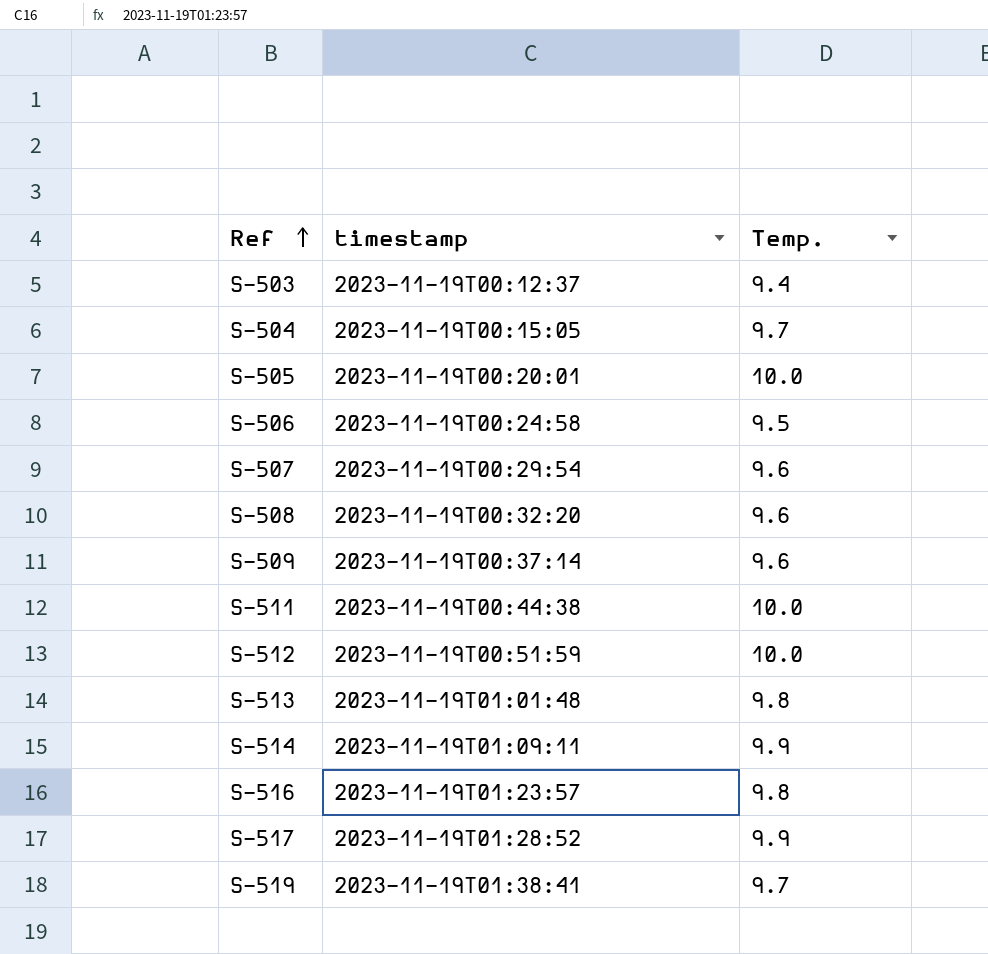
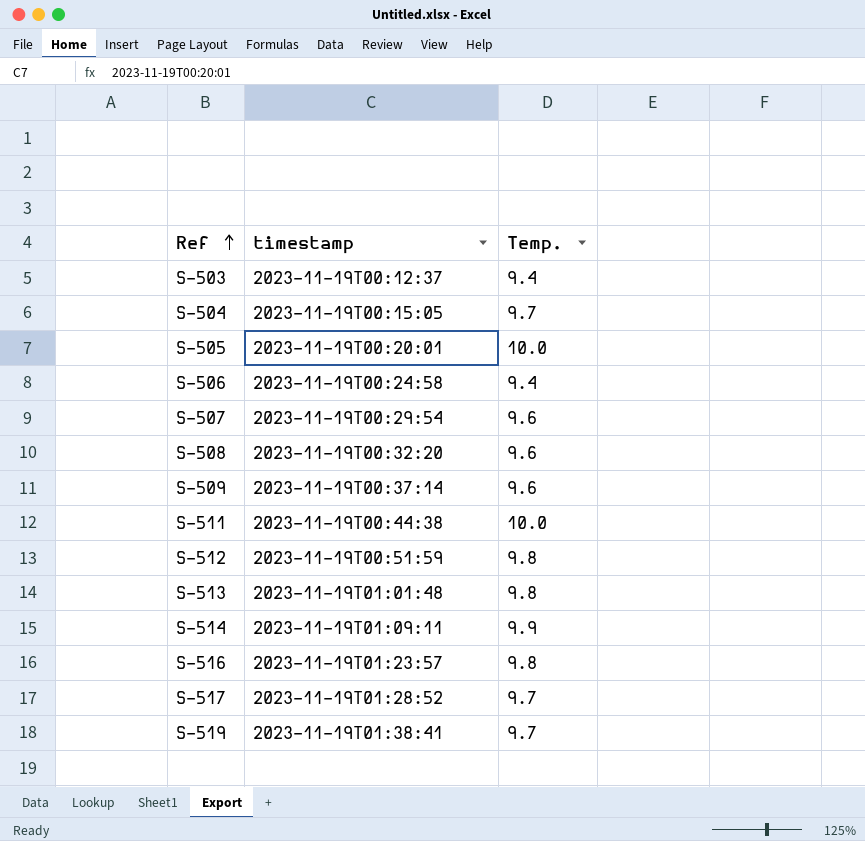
S-506 | Temp.: 9.5 -> 9.4
S-512 | Temp.: 10.0 -> 9.8
S-517 | Temp.: 9.9 -> 9.7

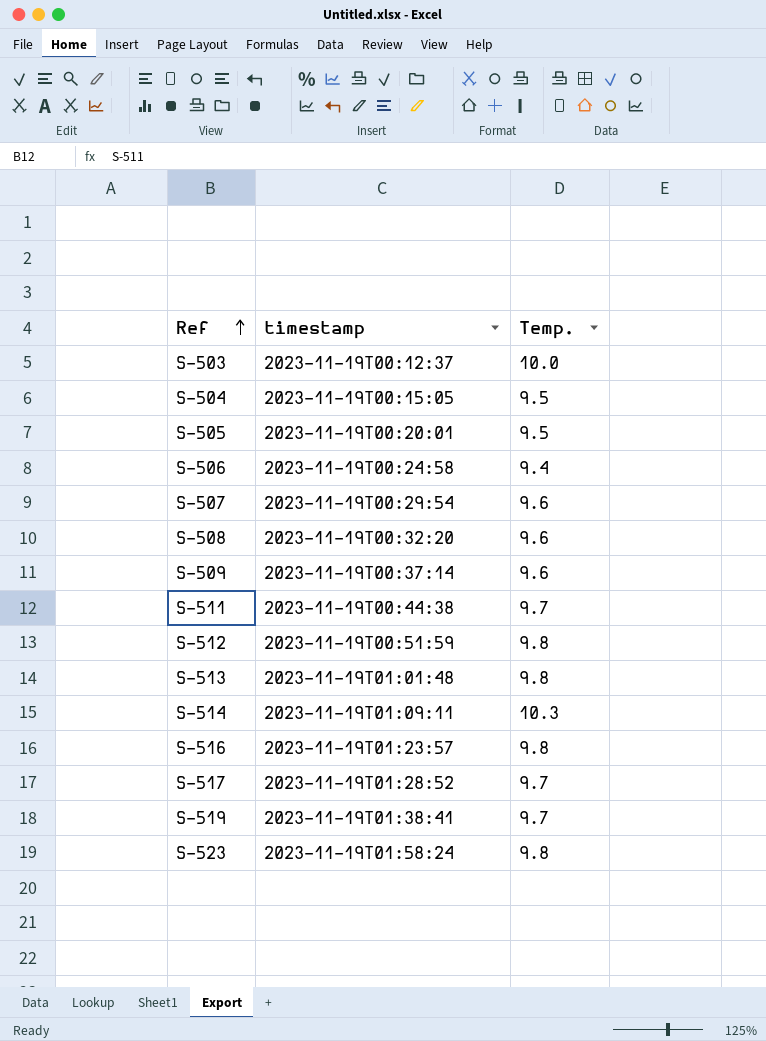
S-503 | Temp.: 9.4 -> 10.0
S-504 | Temp.: 9.7 -> 9.5
S-505 | Temp.: 10.0 -> 9.5
S-511 | Temp.: 10.0 -> 9.7
S-514 | Temp.: 9.9 -> 10.3
row S-523: none -> 2023-11-19T01:58:24 | 9.8

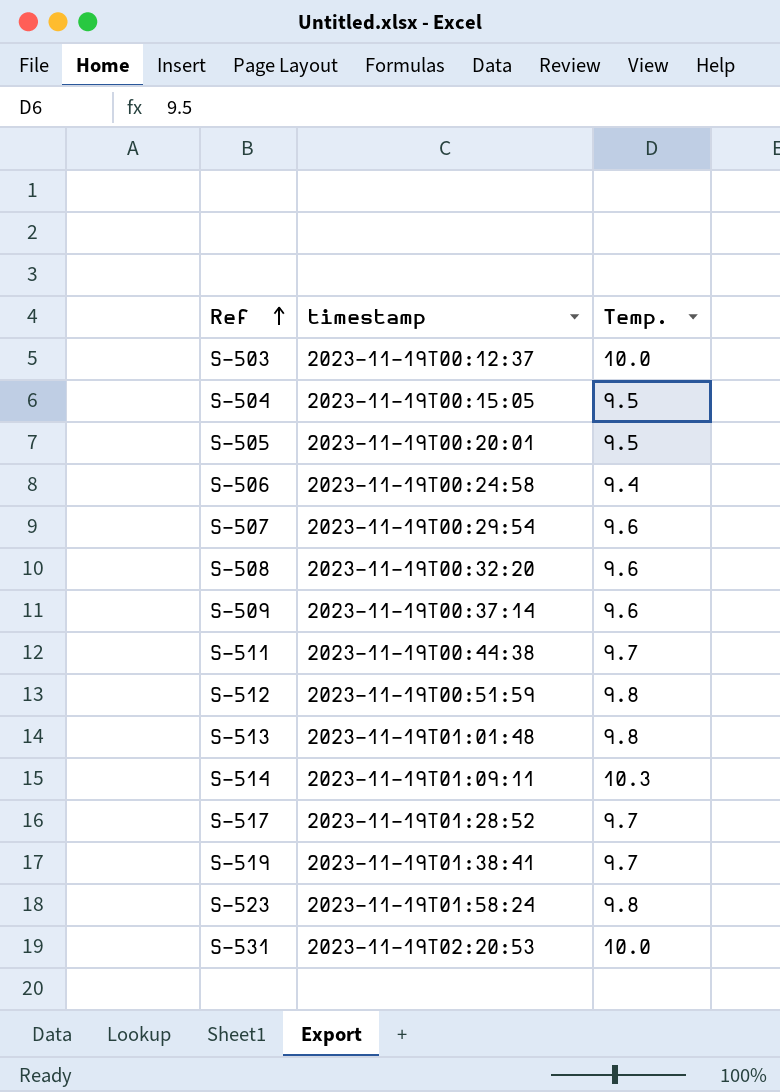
row S-516: 2023-11-19T01:23:57 | 9.8 -> none
row S-531: none -> 2023-11-19T02:20:53 | 10.0

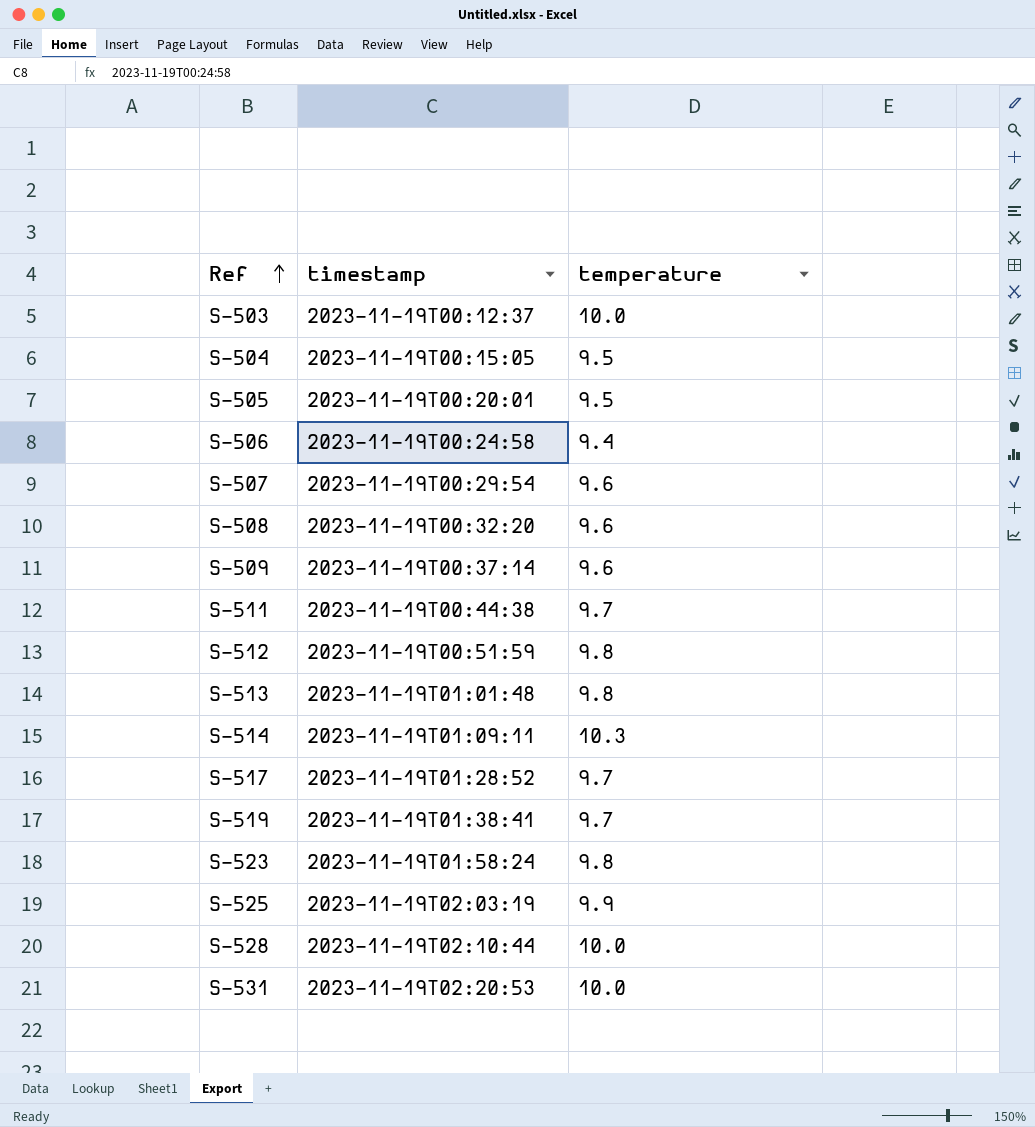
column name: Temp. -> temperature
row S-525: none -> 2023-11-19T02:03:19 | 9.9
row S-528: none -> 2023-11-19T02:10:44 | 10.0

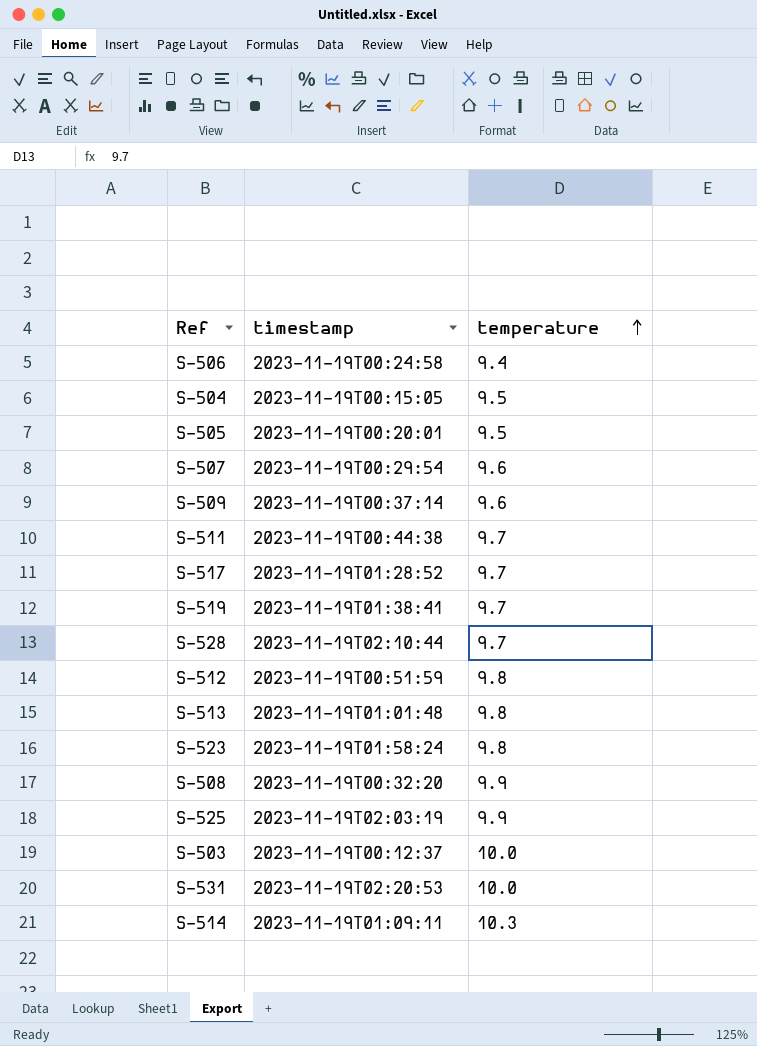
row order: Ref ascending -> temperature ascending
S-528 | temperature: 10.0 -> 9.7
S-508 | temperature: 9.6 -> 9.9

